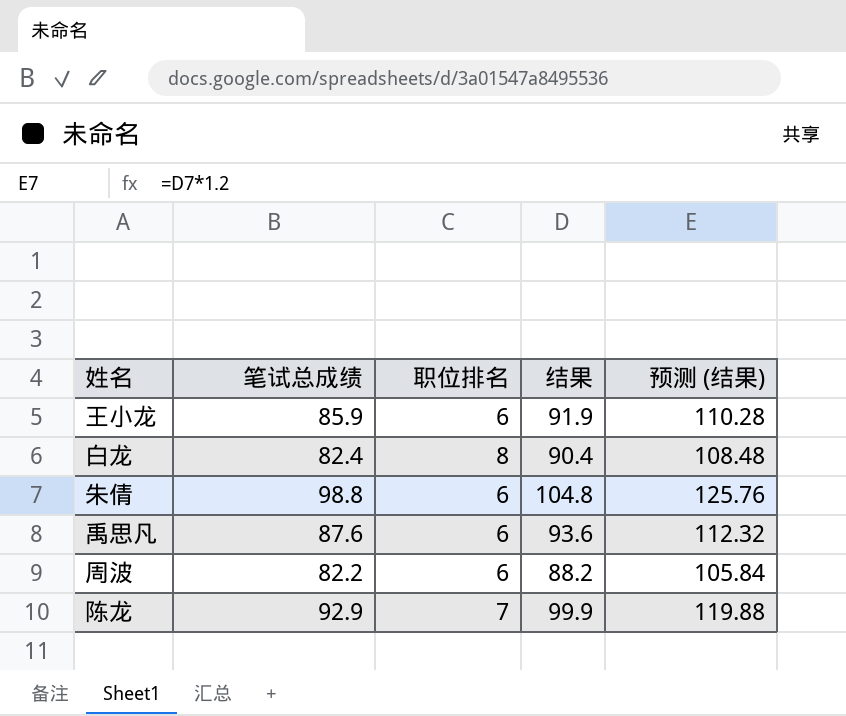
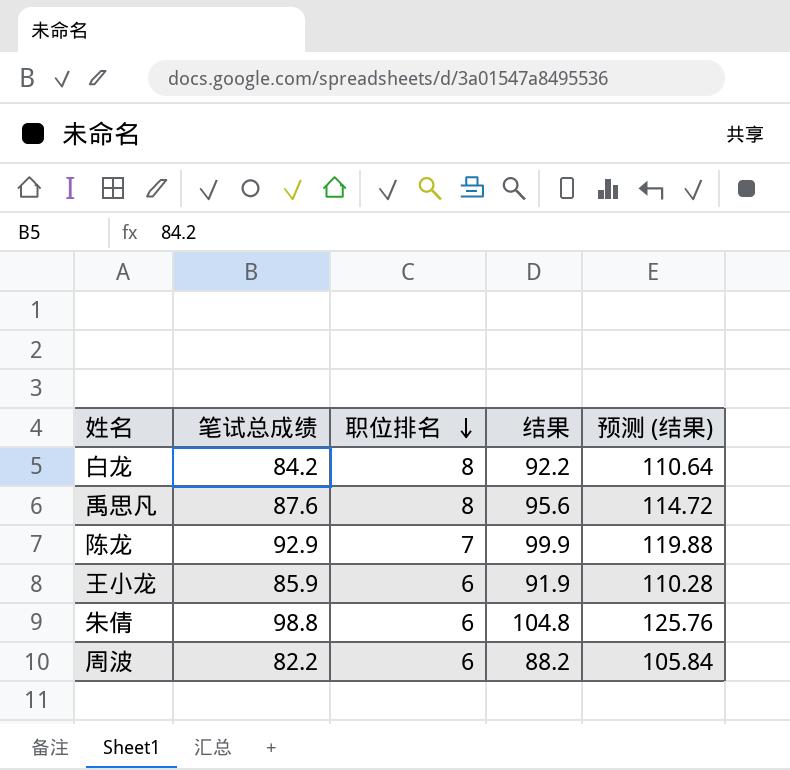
row order: none -> 职位排名 descending
白龙 | 笔试总成绩: 82.4 -> 84.2
白龙 | 结果: 90.4 -> 92.2
白龙 | 预测 (结果): 108.48 -> 110.64
禹思凡 | 职位排名: 6 -> 8
禹思凡 | 结果: 93.6 -> 95.6
禹思凡 | 预测 (结果): 112.32 -> 114.72

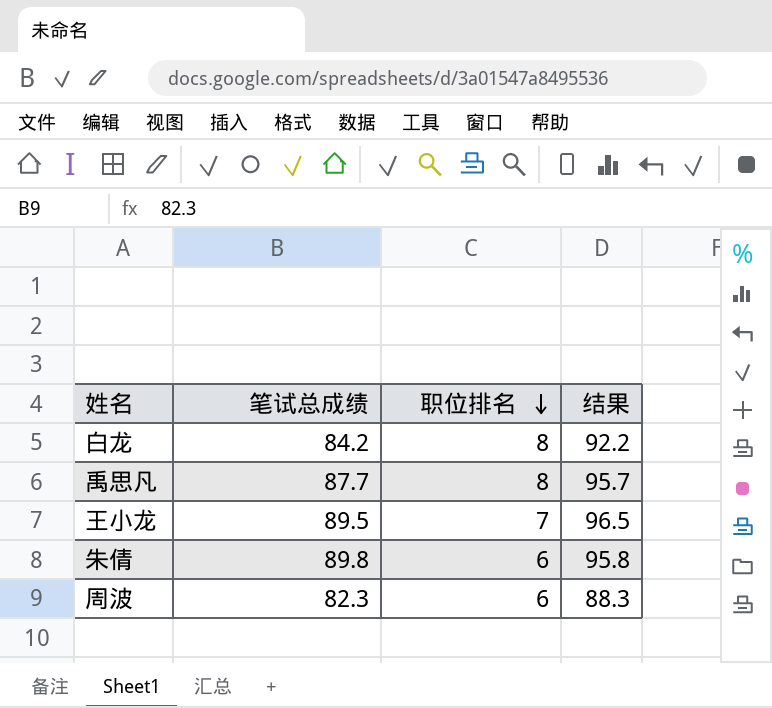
column 预测 (结果) | formula: [结果] * 1.2 -> none
row 陈龙: 92.9 | 7 | 99.9 | 119.88 -> none
禹思凡 | 笔试总成绩: 87.6 -> 87.7
禹思凡 | 结果: 95.6 -> 95.7
王小龙 | 笔试总成绩: 85.9 -> 89.5
王小龙 | 职位排名: 6 -> 7
王小龙 | 结果: 91.9 -> 96.5
朱倩 | 笔试总成绩: 98.8 -> 89.8
朱倩 | 结果: 104.8 -> 95.8
周波 | 笔试总成绩: 82.2 -> 82.3
周波 | 结果: 88.2 -> 88.3

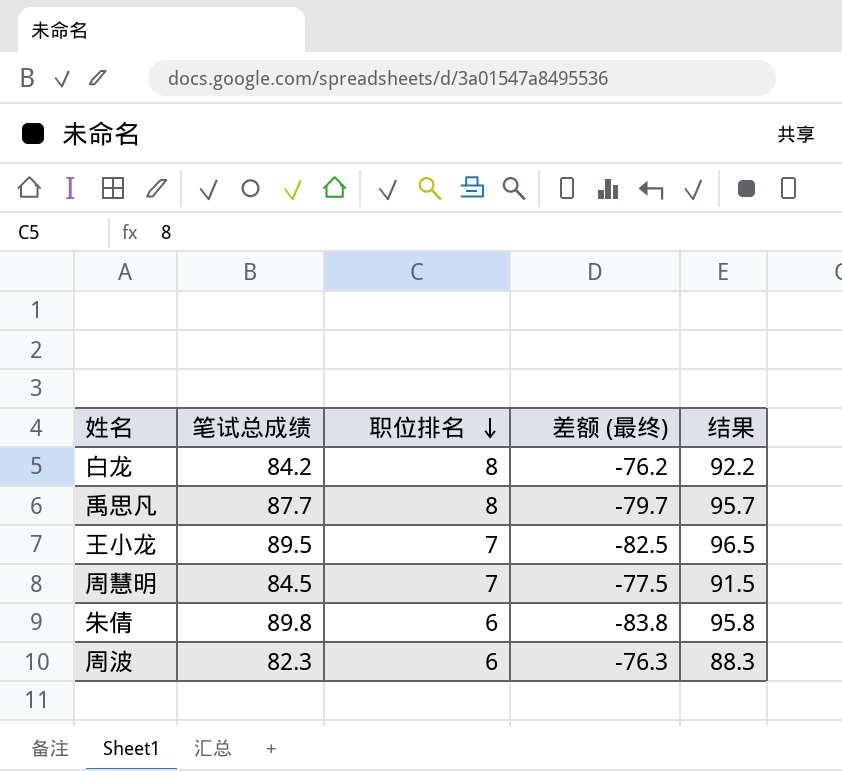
column 差额 (最终) | formula: none -> [职位排名] - [笔试总成绩]
row 周慧明: none -> 84.5 | 7 | -77.5 | 91.5

